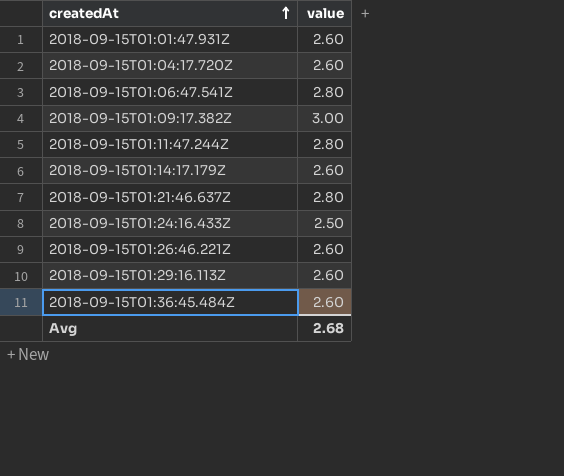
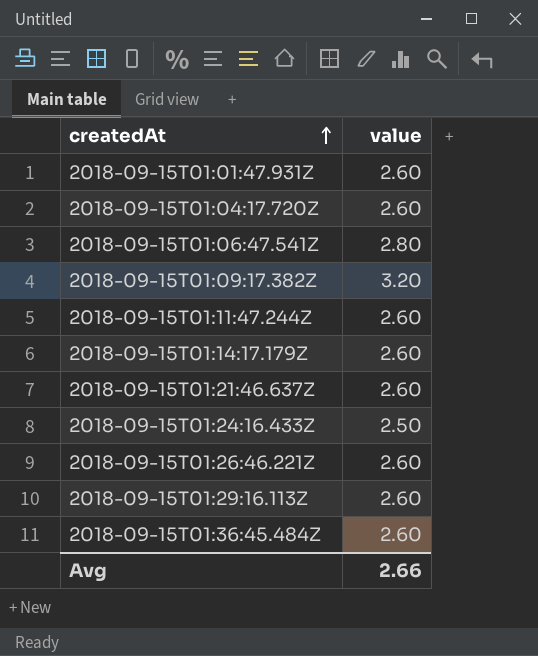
2018-09-15T01:09:17.382Z | value: 3.00 -> 3.20
2018-09-15T01:11:47.244Z | value: 2.80 -> 2.60
2018-09-15T01:21:46.637Z | value: 2.80 -> 2.60
Avg | value: 2.68 -> 2.66

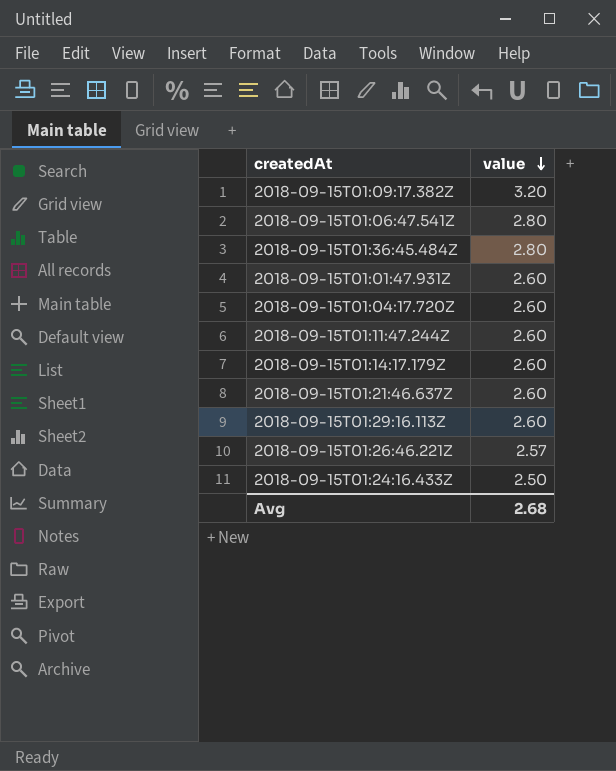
row order: createdAt ascending -> value descending
2018-09-15T01:36:45.484Z | value: 2.60 -> 2.80
2018-09-15T01:26:46.221Z | value: 2.60 -> 2.57
Avg | value: 2.66 -> 2.68

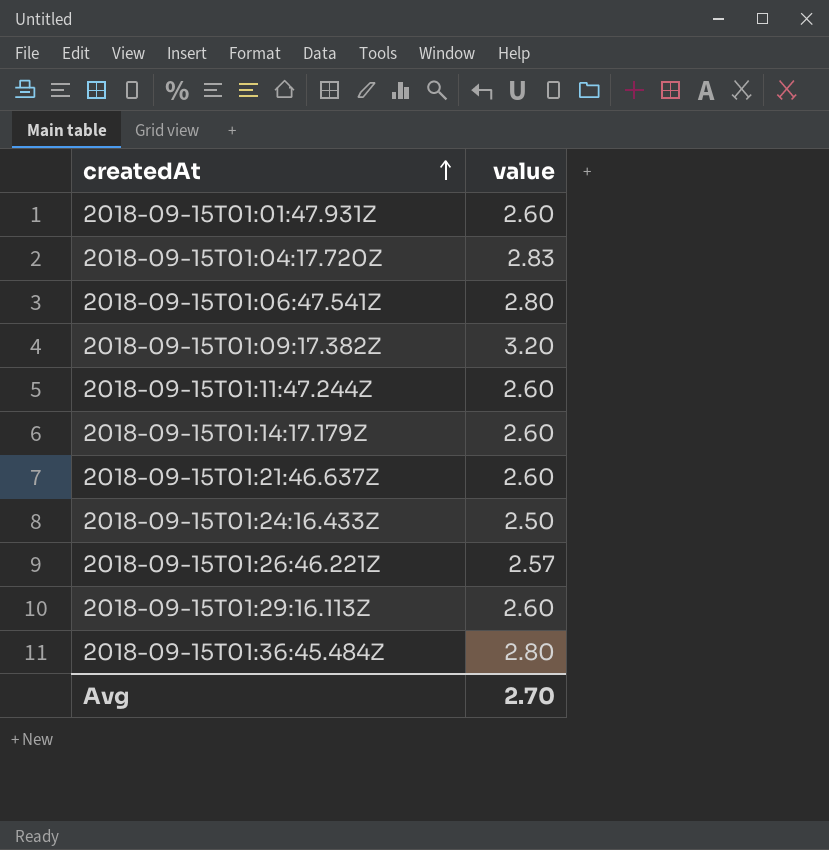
row order: value descending -> createdAt ascending
2018-09-15T01:04:17.720Z | value: 2.60 -> 2.83
Avg | value: 2.68 -> 2.70

